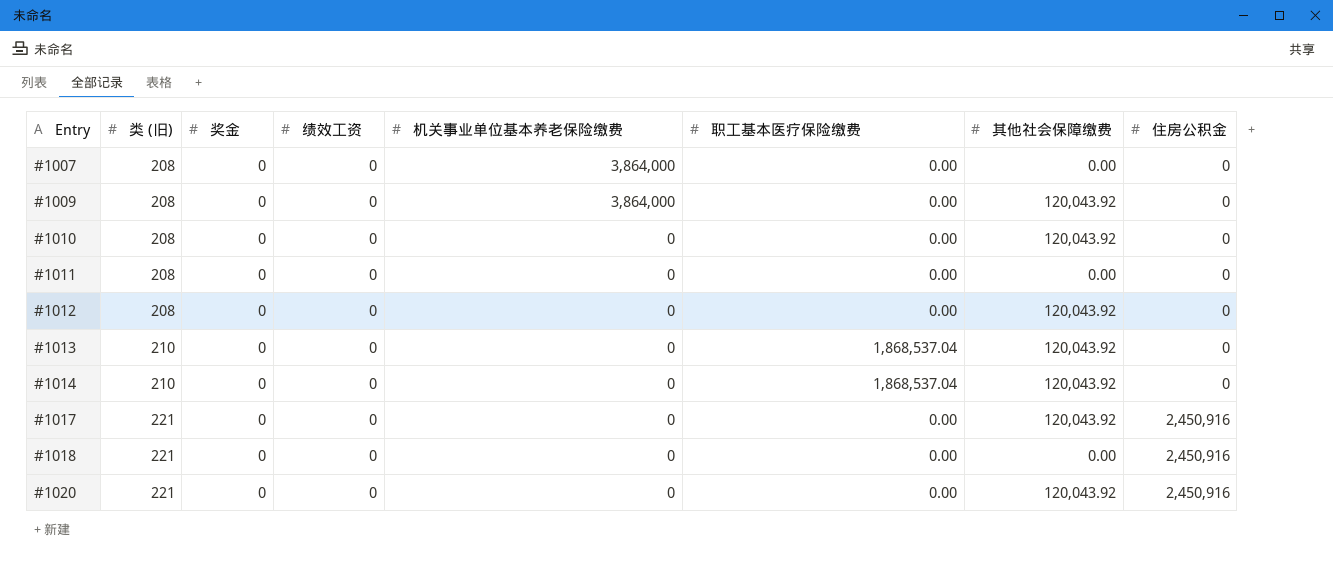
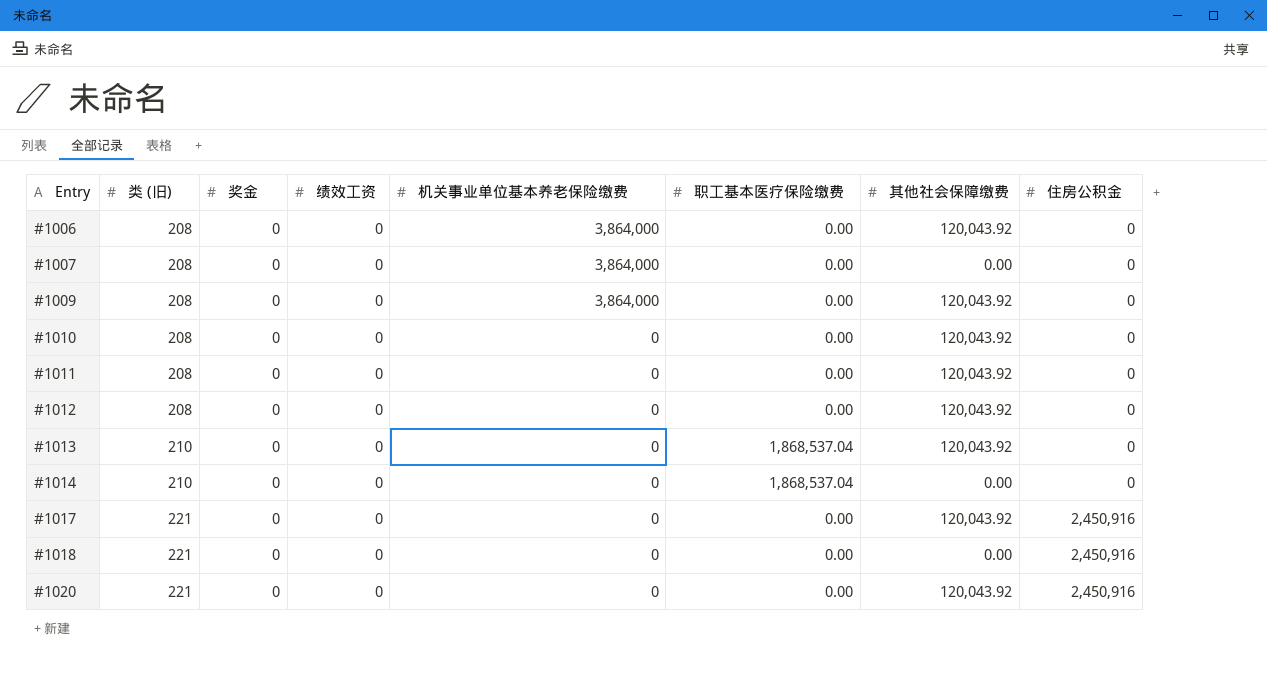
row #1006: none -> 208 | 0 | 0 | 3,864,000 | 0.00 | 120,043.92 | 0
#1011 | 其他社会保障缴费: 0.00 -> 120,043.92
#1014 | 其他社会保障缴费: 120,043.92 -> 0.00

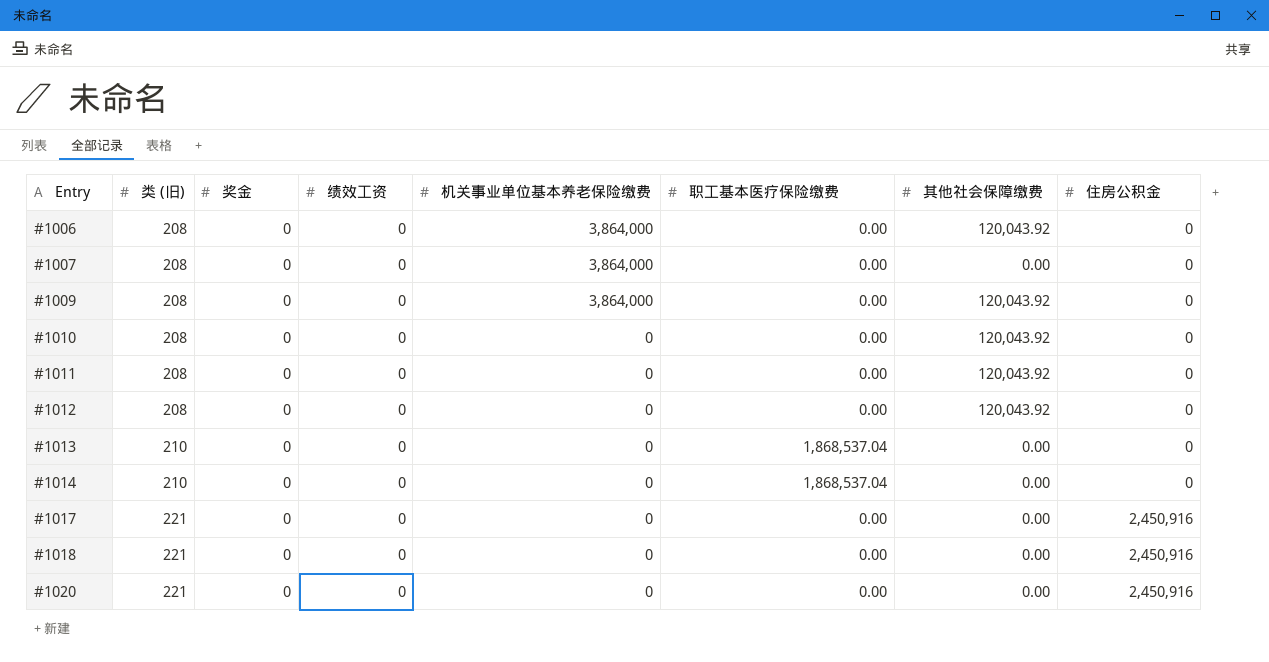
#1013 | 其他社会保障缴费: 120,043.92 -> 0.00
#1017 | 其他社会保障缴费: 120,043.92 -> 0.00
#1020 | 其他社会保障缴费: 120,043.92 -> 0.00

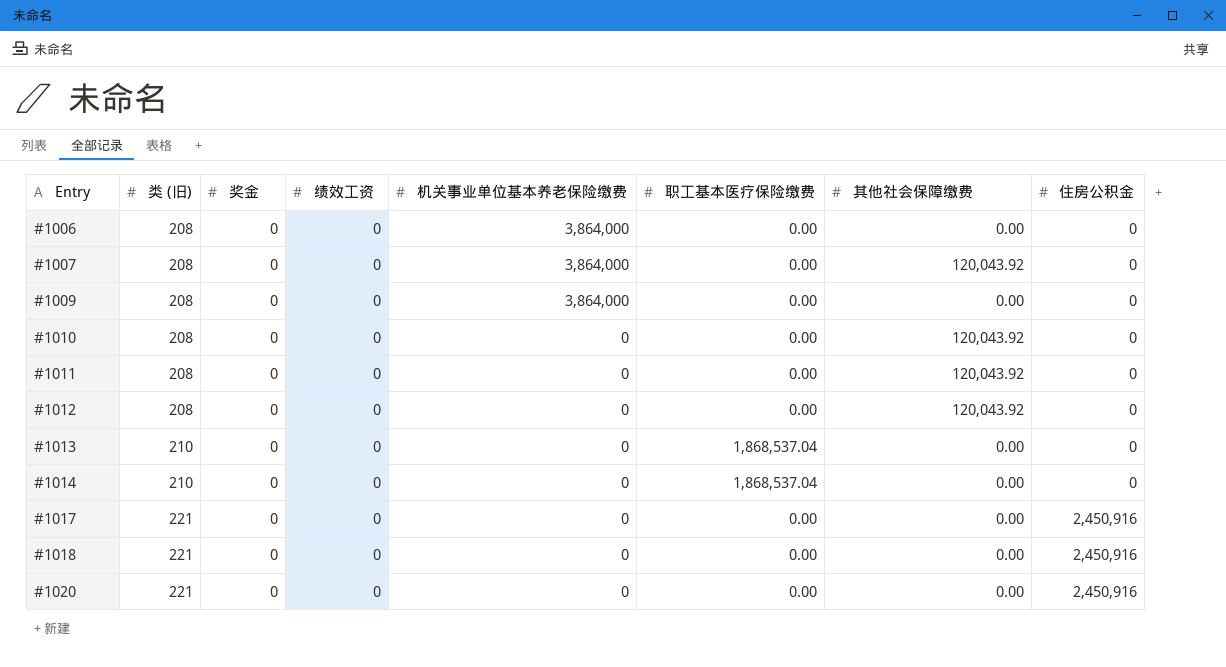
#1006 | 其他社会保障缴费: 120,043.92 -> 0.00
#1007 | 其他社会保障缴费: 0.00 -> 120,043.92
#1009 | 其他社会保障缴费: 120,043.92 -> 0.00

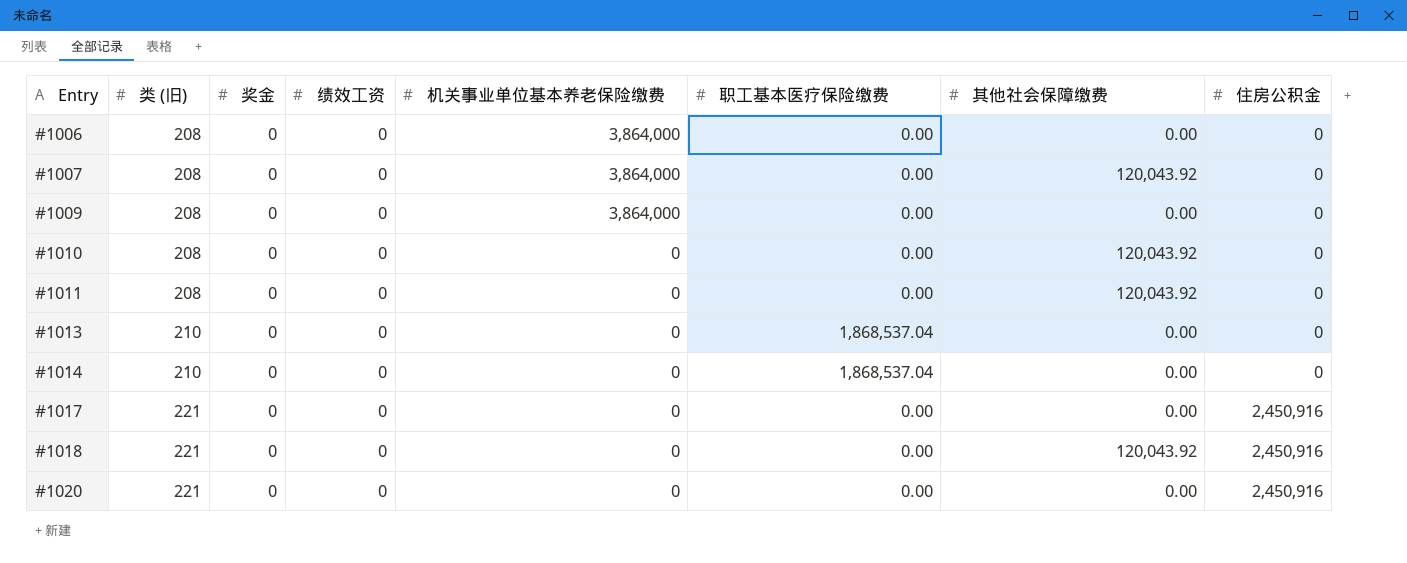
row #1012: 208 | 0 | 0 | 0 | 0.00 | 120,043.92 | 0 -> none
#1018 | 其他社会保障缴费: 0.00 -> 120,043.92

